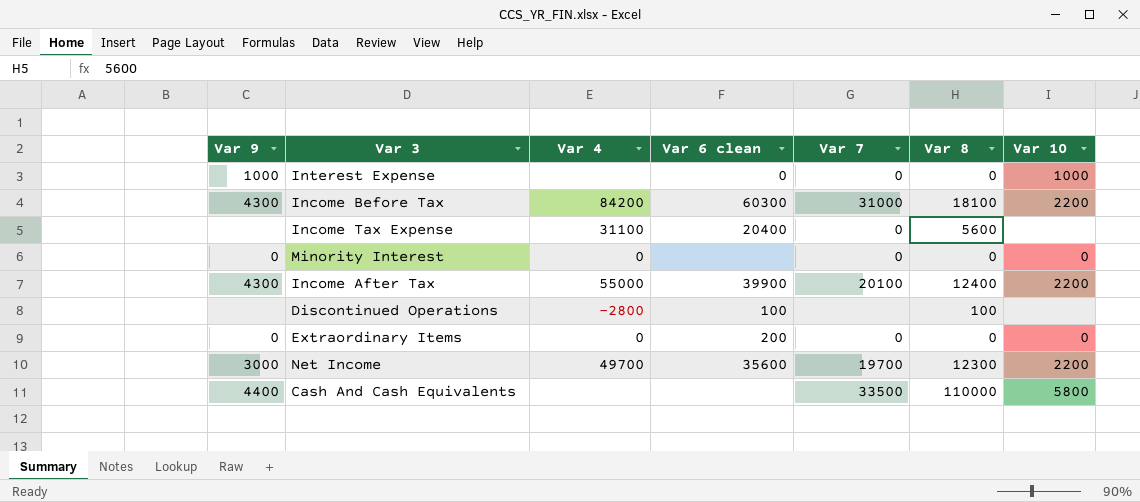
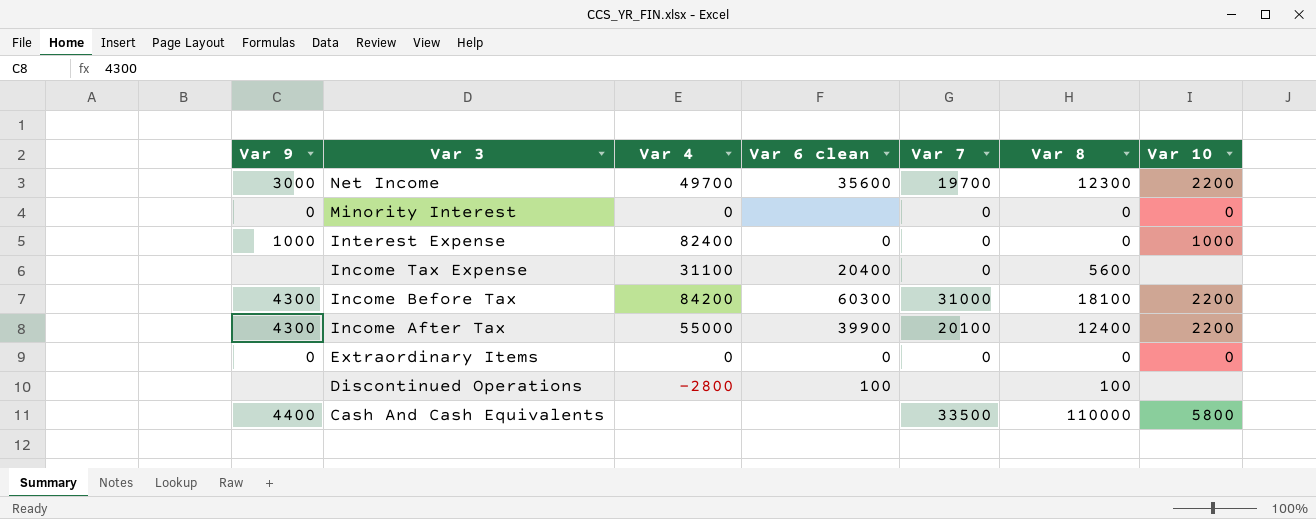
row order: none -> Var 3 descending
Interest Expense | Var 4: none -> 82400
Extraordinary Items | Var 6 clean: 200 -> 0

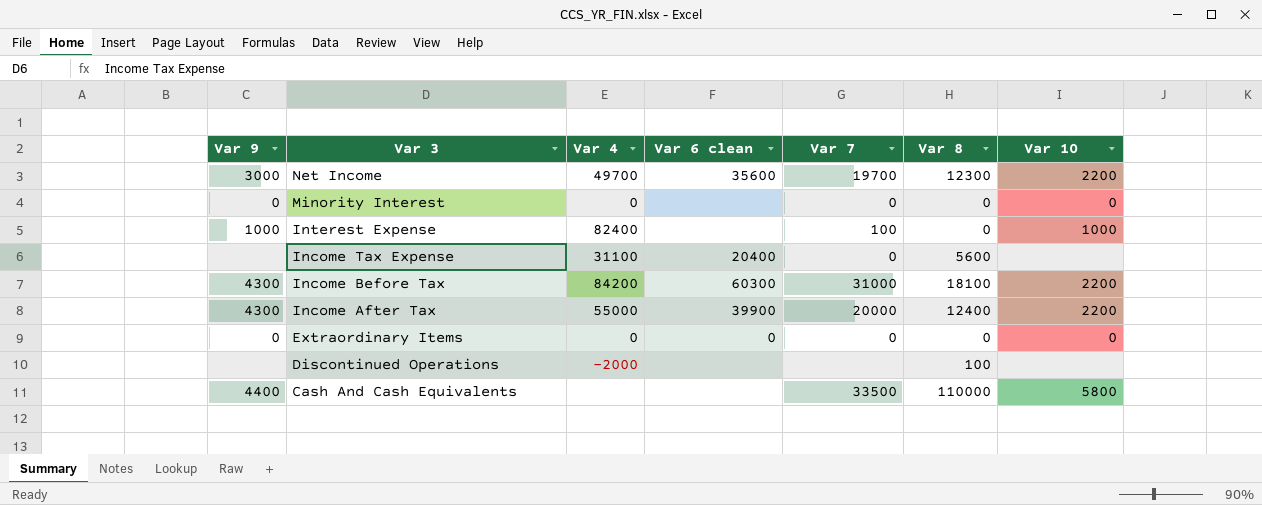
Interest Expense | Var 6 clean: 0 -> none
Interest Expense | Var 7: 0 -> 100
Income After Tax | Var 7: 20100 -> 20000
Discontinued Operations | Var 4: -2800 -> -2000
Discontinued Operations | Var 6 clean: 100 -> none

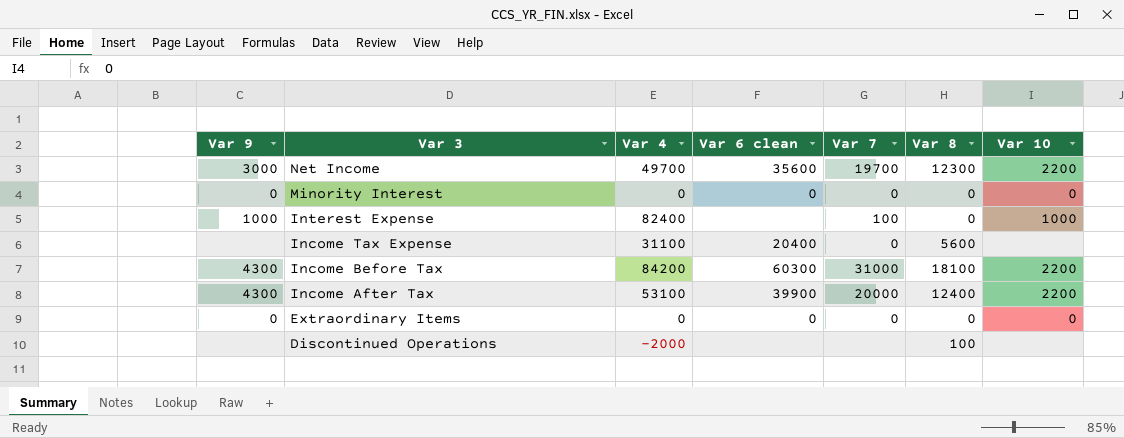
row Cash And Cash Equivalents: 4400 | none | none | 33500 | 110000 | 5800 -> none
Minority Interest | Var 6 clean: none -> 0
Income After Tax | Var 4: 55000 -> 53100

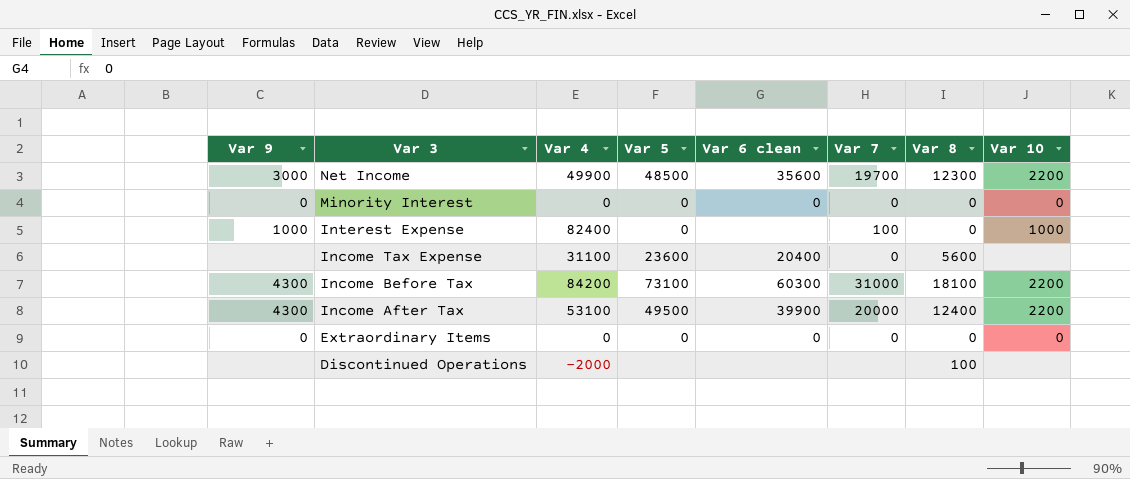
column Var 5 | position: none -> 4
Net Income | Var 4: 49700 -> 49900

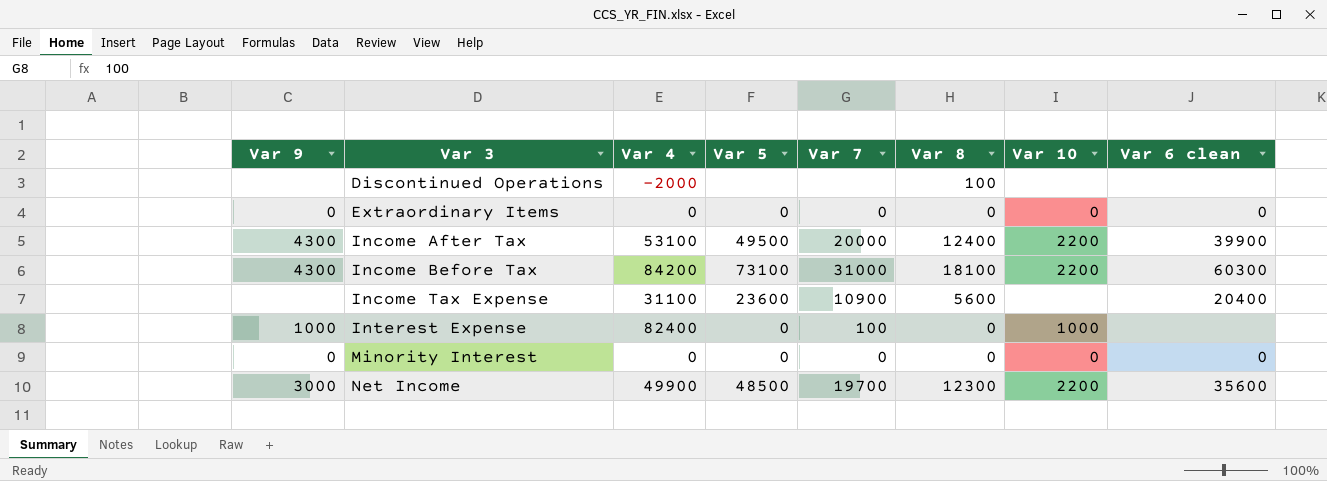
row order: Var 3 descending -> Var 3 ascending
column Var 6 clean | position: 5 -> 8
Income Tax Expense | Var 7: 0 -> 10900

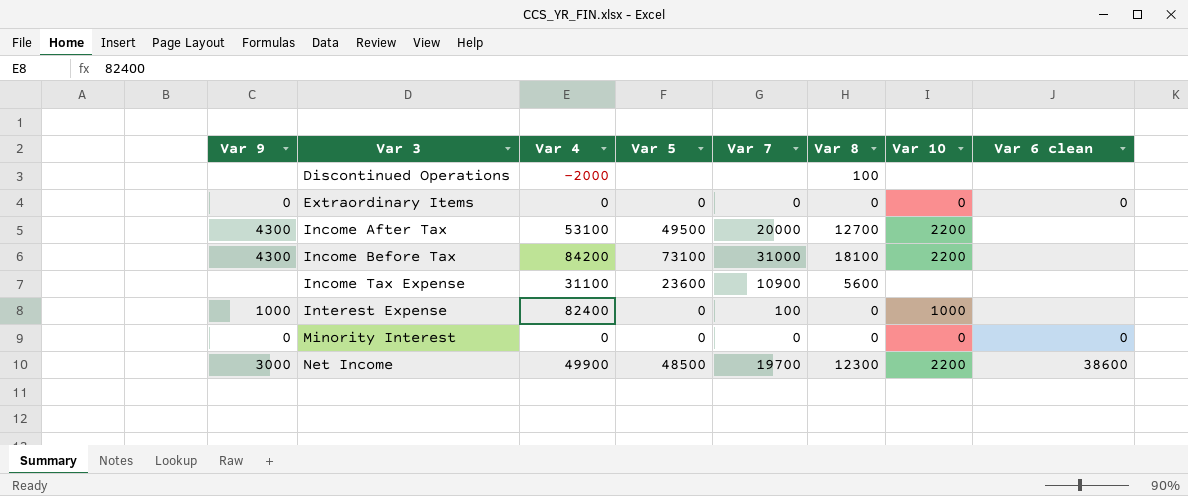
Income After Tax | Var 8: 12400 -> 12700
Income After Tax | Var 6 clean: 39900 -> none
Income Before Tax | Var 6 clean: 60300 -> none
Income Tax Expense | Var 6 clean: 20400 -> none
Net Income | Var 6 clean: 35600 -> 38600

